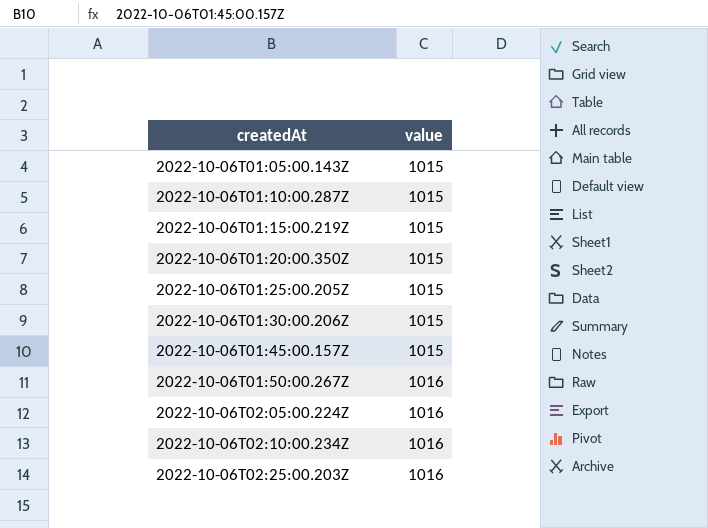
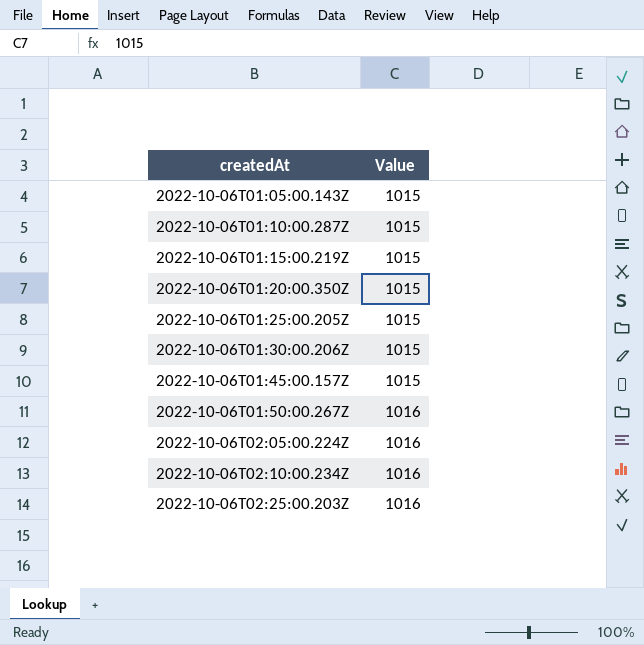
column name: value -> Value

